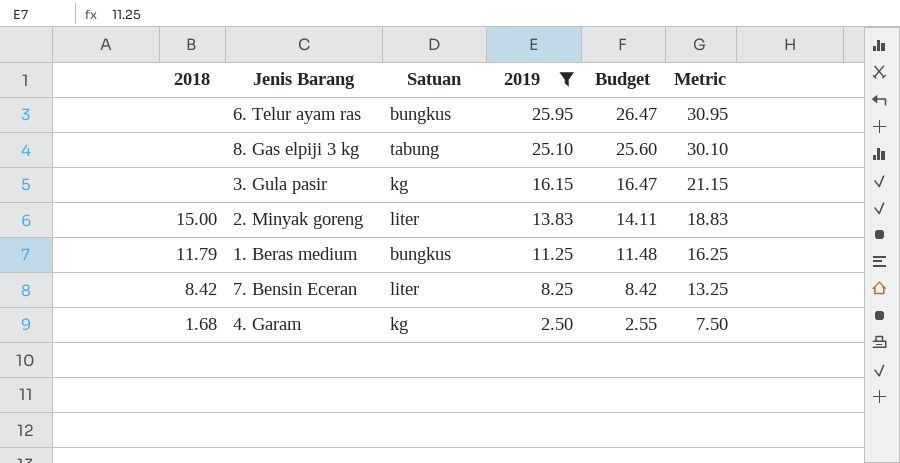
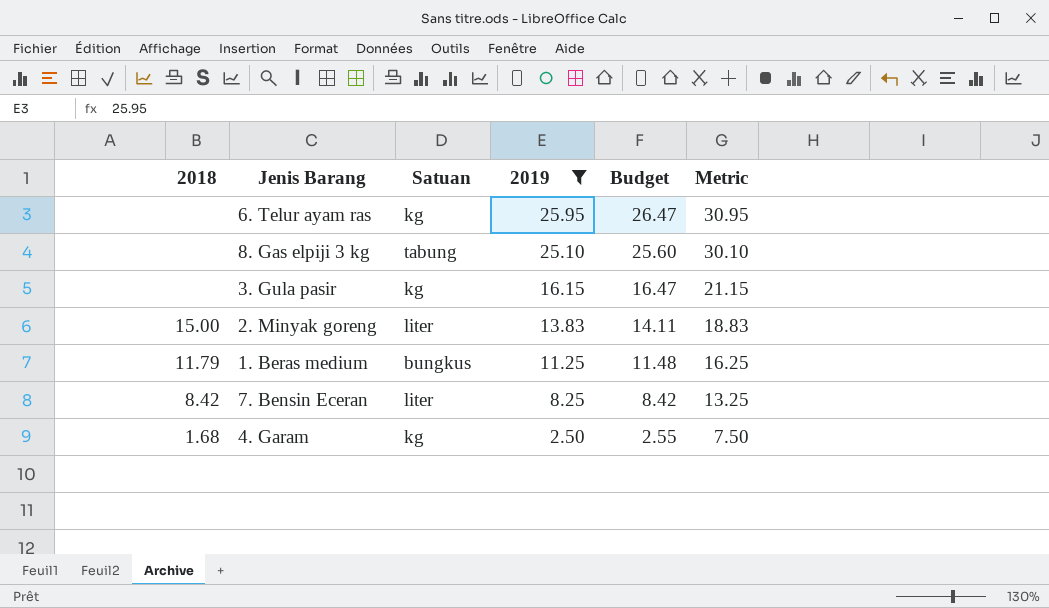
6. Telur ayam ras | Satuan: bungkus -> kg

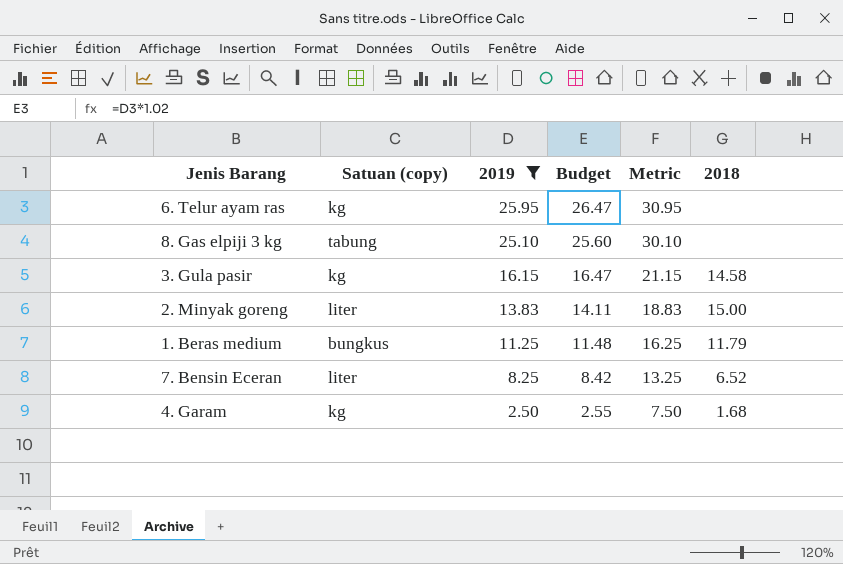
column name: Satuan -> Satuan (copy)
column 2018 | position: 1 -> 6
3. Gula pasir | 2018: none -> 14.58
7. Bensin Eceran | 2018: 8.42 -> 6.52

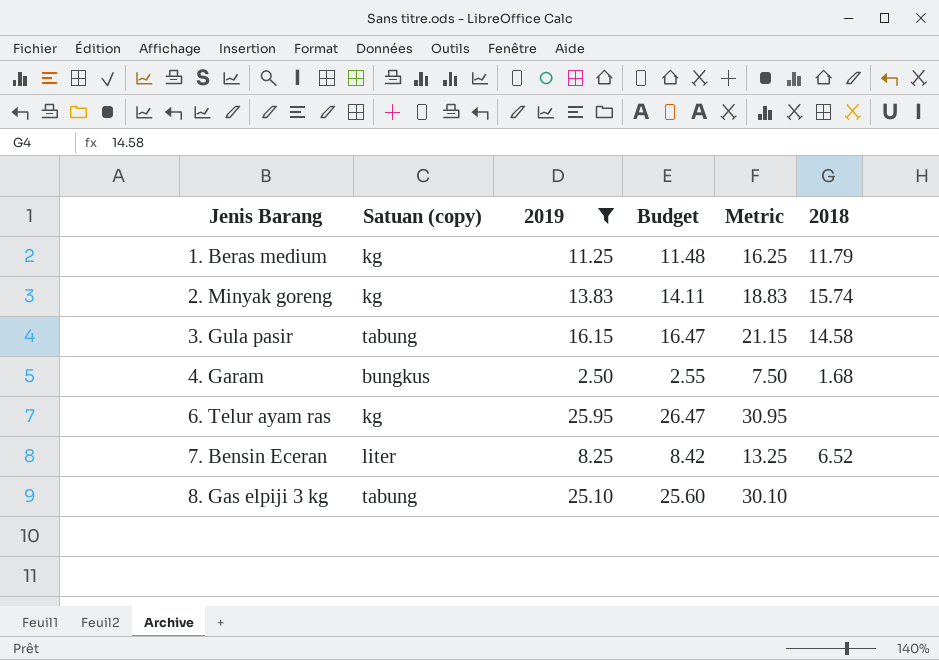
row order: 2019 descending -> Jenis Barang ascending
1. Beras medium | Satuan (copy): bungkus -> kg
2. Minyak goreng | Satuan (copy): liter -> kg
2. Minyak goreng | 2018: 15.00 -> 15.74
3. Gula pasir | Satuan (copy): kg -> tabung
4. Garam | Satuan (copy): kg -> bungkus

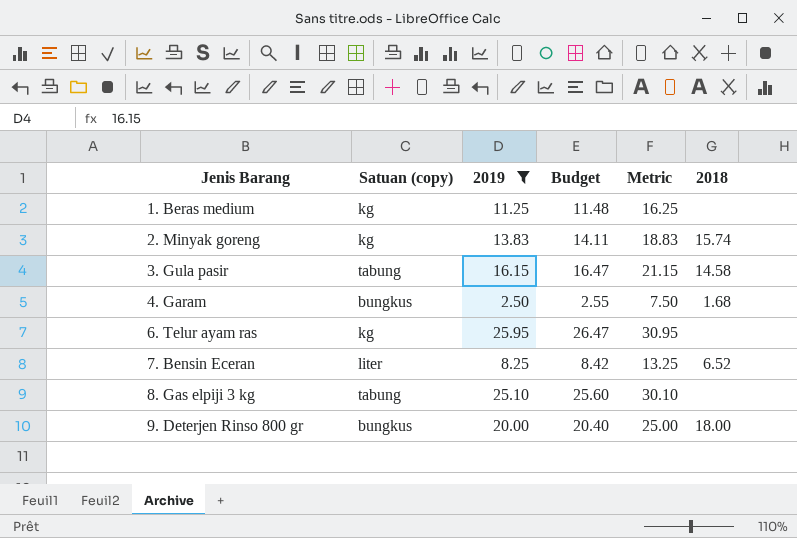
1. Beras medium | 2018: 11.79 -> none
row 9. Deterjen Rinso 800 gr: none -> bungkus | 20.00 | 20.40 | 25.00 | 18.00

